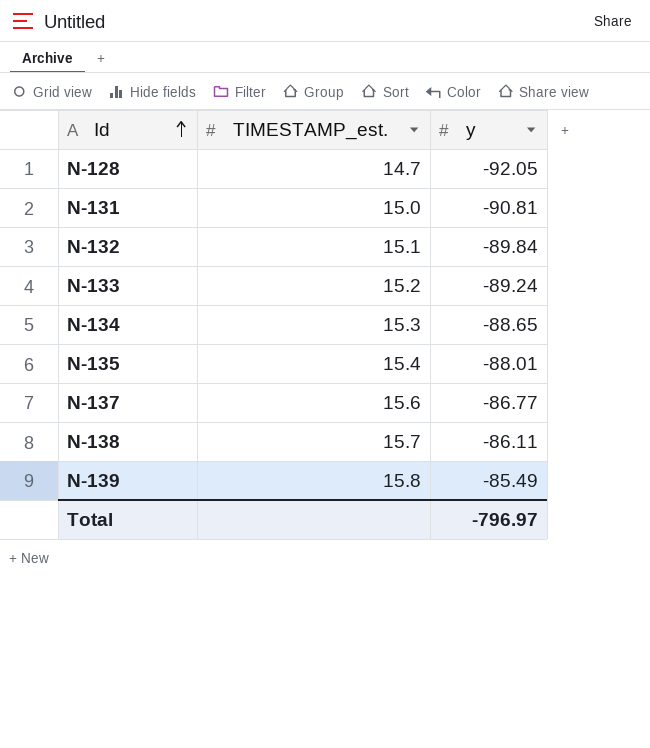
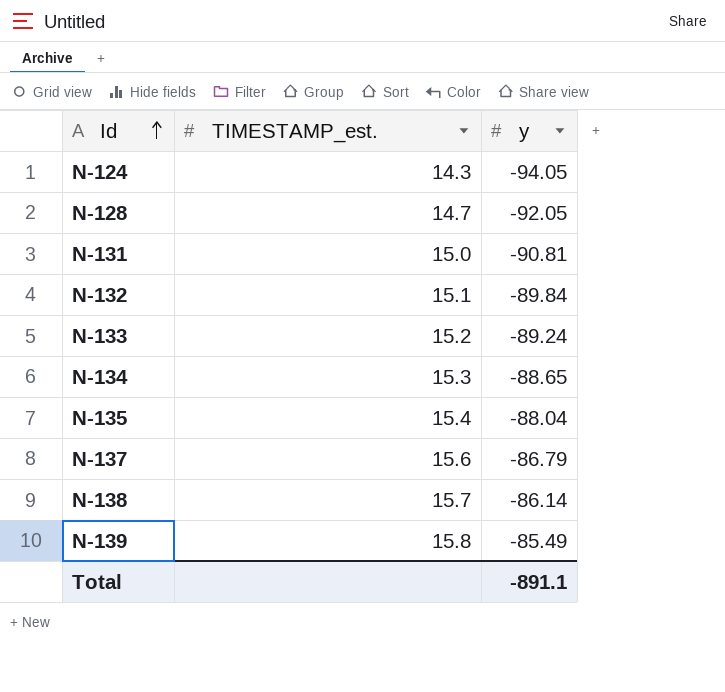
row N-124: none -> 14.3 | -94.05
N-135 | y: -88.01 -> -88.04
N-137 | y: -86.77 -> -86.79
N-138 | y: -86.11 -> -86.14
Total | y: -796.97 -> -891.1

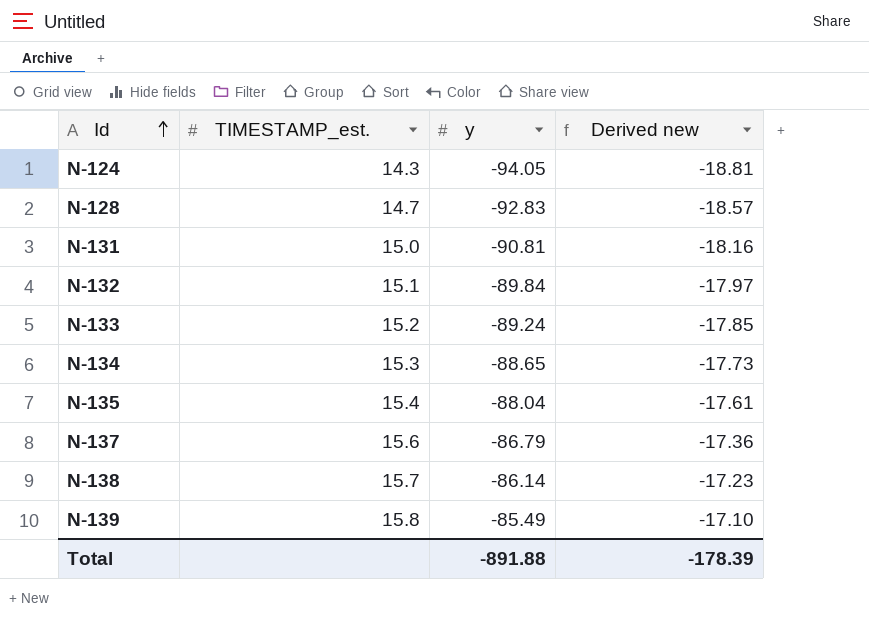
column Derived new | formula: none -> [y] * 0.2
N-128 | y: -92.05 -> -92.83
Total | y: -891.1 -> -891.88

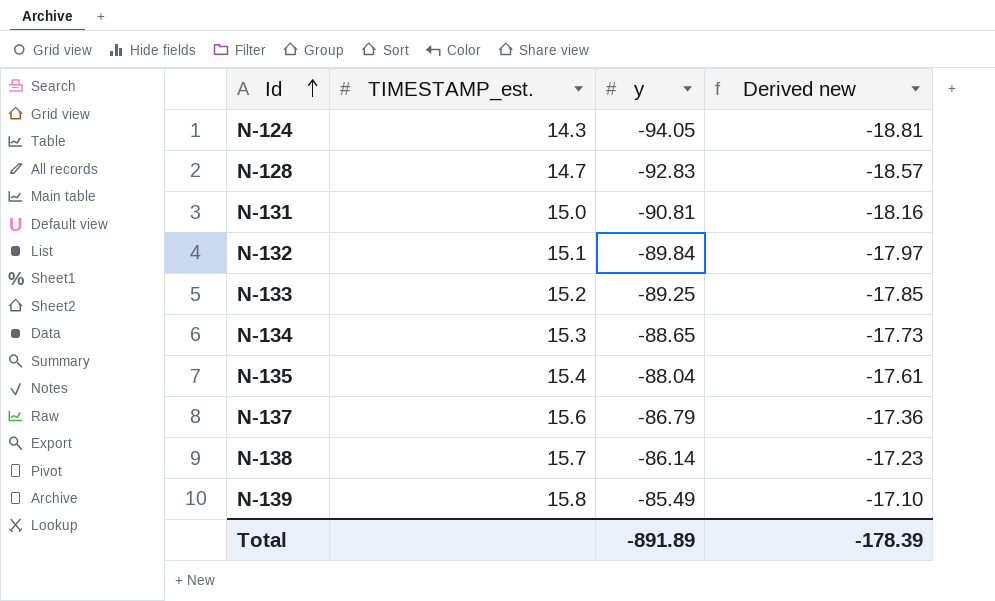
N-133 | y: -89.24 -> -89.25
Total | y: -891.88 -> -891.89

